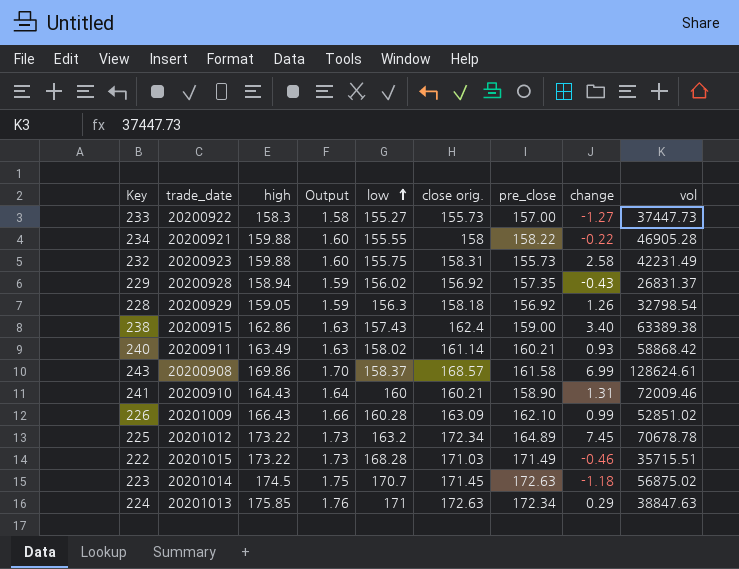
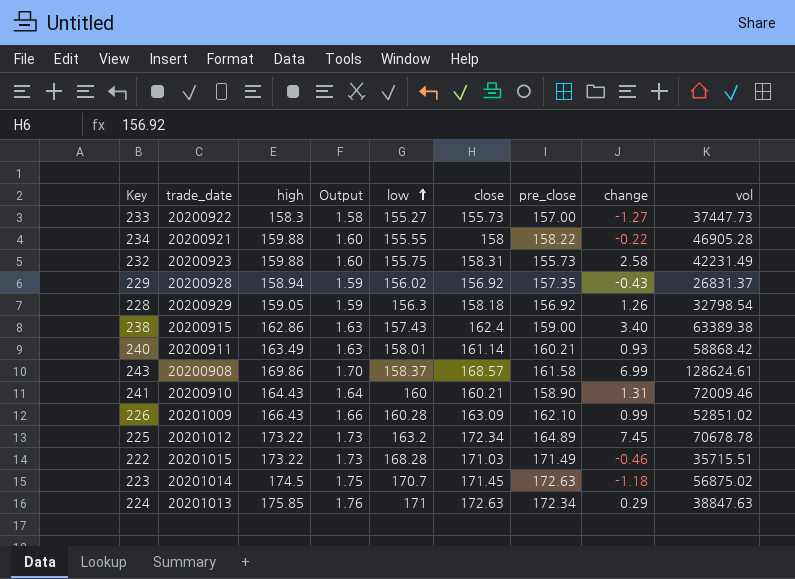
column name: close orig. -> close
240 | low: 158.02 -> 158.01

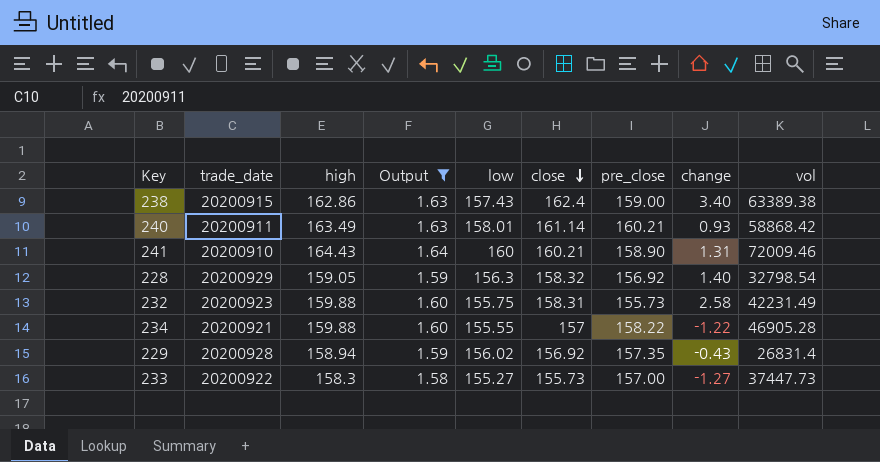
filter: none -> Output <= 1.64
row order: low ascending -> close descending
228 | close: 158.18 -> 158.32
228 | change: 1.26 -> 1.40
234 | close: 158 -> 157
234 | change: -0.22 -> -1.22
229 | vol: 26831.37 -> 26831.4

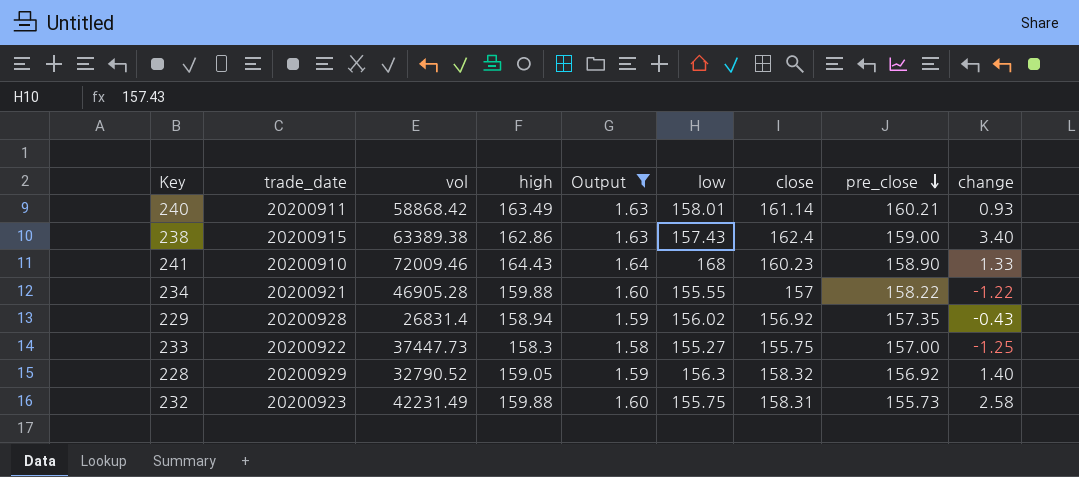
row order: close descending -> pre_close descending
column vol | position: 9 -> 3
241 | low: 160 -> 168
241 | close: 160.21 -> 160.23
241 | change: 1.31 -> 1.33
233 | close: 155.73 -> 155.75
233 | change: -1.27 -> -1.25
228 | vol: 32798.54 -> 32790.52

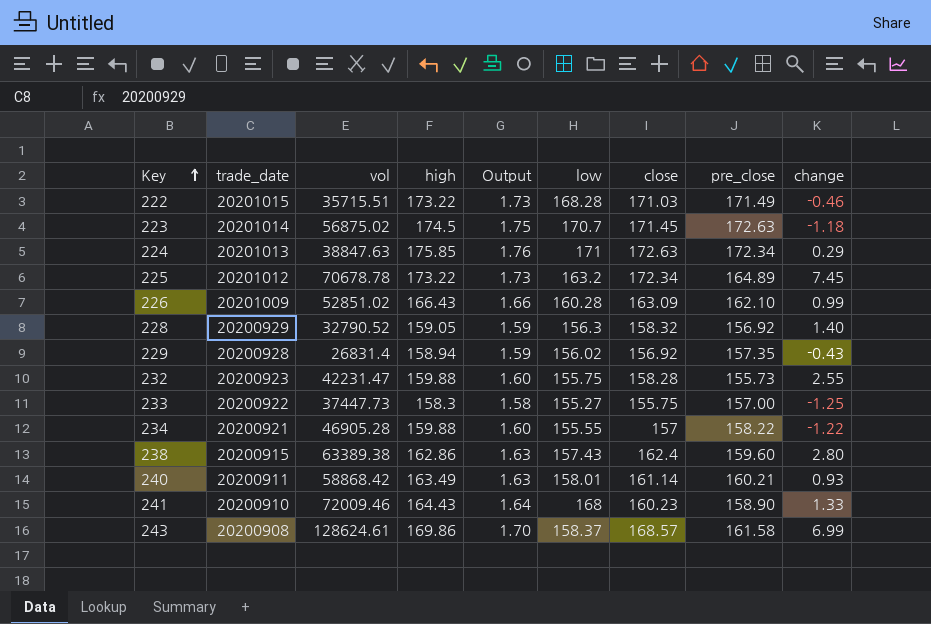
filter: Output <= 1.64 -> none
row order: pre_close descending -> Key ascending
232 | vol: 42231.49 -> 42231.47
232 | close: 158.31 -> 158.28
232 | change: 2.58 -> 2.55
238 | pre_close: 159.00 -> 159.60
238 | change: 3.40 -> 2.80

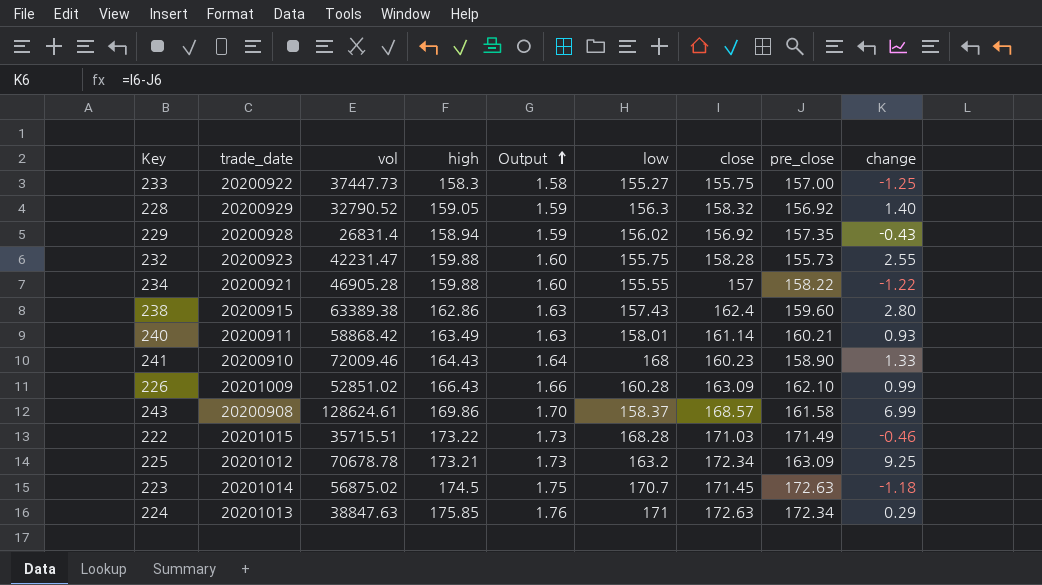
row order: Key ascending -> Output ascending
225 | high: 173.22 -> 173.21
225 | pre_close: 164.89 -> 163.09
225 | change: 7.45 -> 9.25

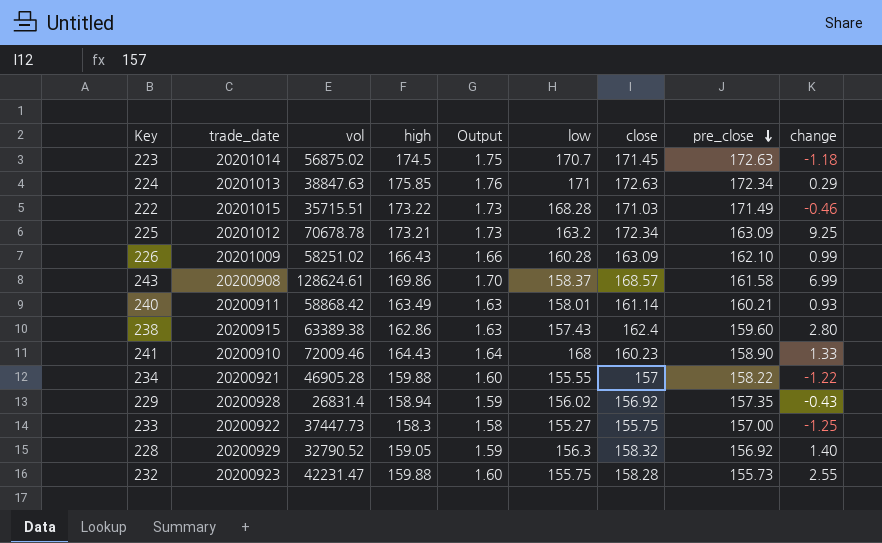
row order: Output ascending -> pre_close descending
226 | vol: 52851.02 -> 58251.02

